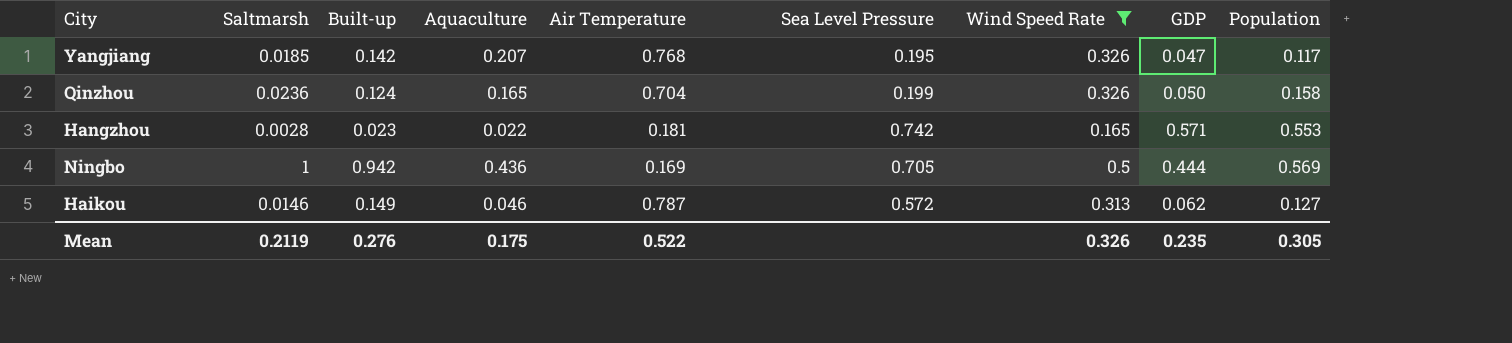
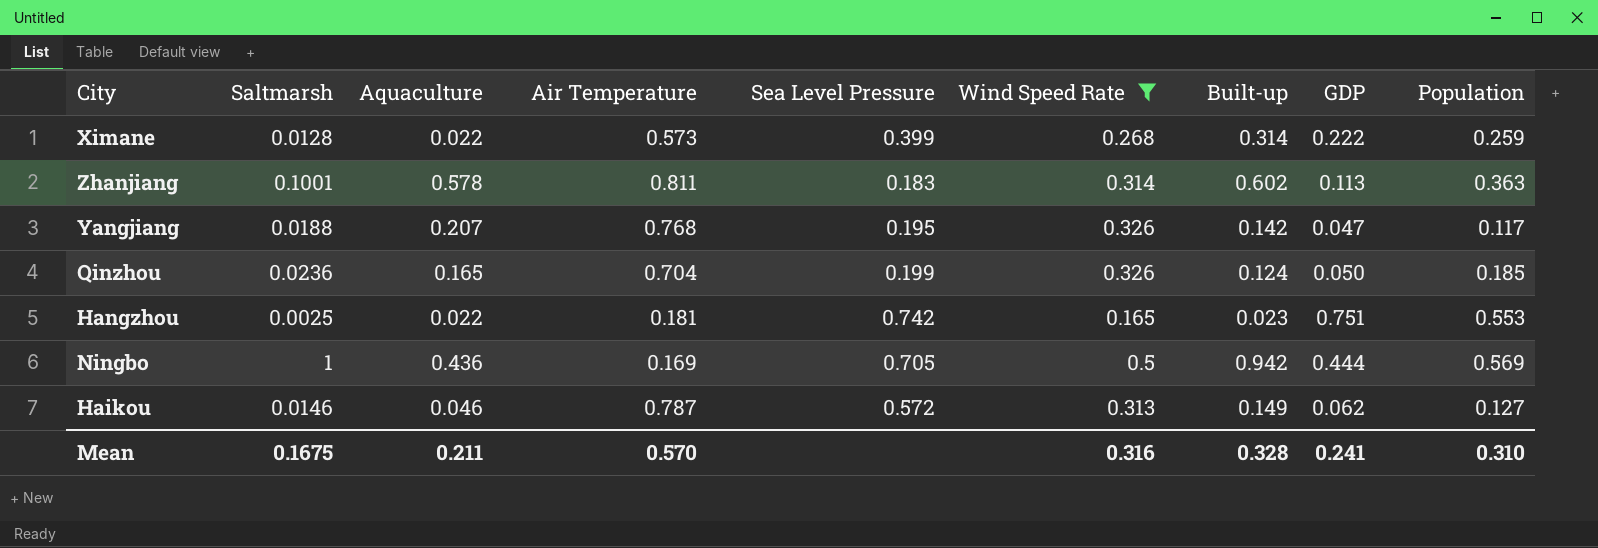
column Built-up | position: 3 -> 7
row Ximane: none -> 0.0128 | 0.022 | 0.573 | 0.399 | 0.268 | 0.314 | 0.222 | 0.259
row Zhanjiang: none -> 0.1001 | 0.578 | 0.811 | 0.183 | 0.314 | 0.602 | 0.113 | 0.363
Yangjiang | Saltmarsh: 0.0185 -> 0.0188
Qinzhou | Population: 0.158 -> 0.185
Hangzhou | Saltmarsh: 0.0028 -> 0.0025
Hangzhou | GDP: 0.571 -> 0.751
Mean | Saltmarsh: 0.2119 -> 0.1675
Mean | Aquaculture: 0.175 -> 0.211
Mean | Air Temperature: 0.522 -> 0.570
Mean | Wind Speed Rate: 0.326 -> 0.316
Mean | Built-up: 0.276 -> 0.328
Mean | GDP: 0.235 -> 0.241
Mean | Population: 0.305 -> 0.310

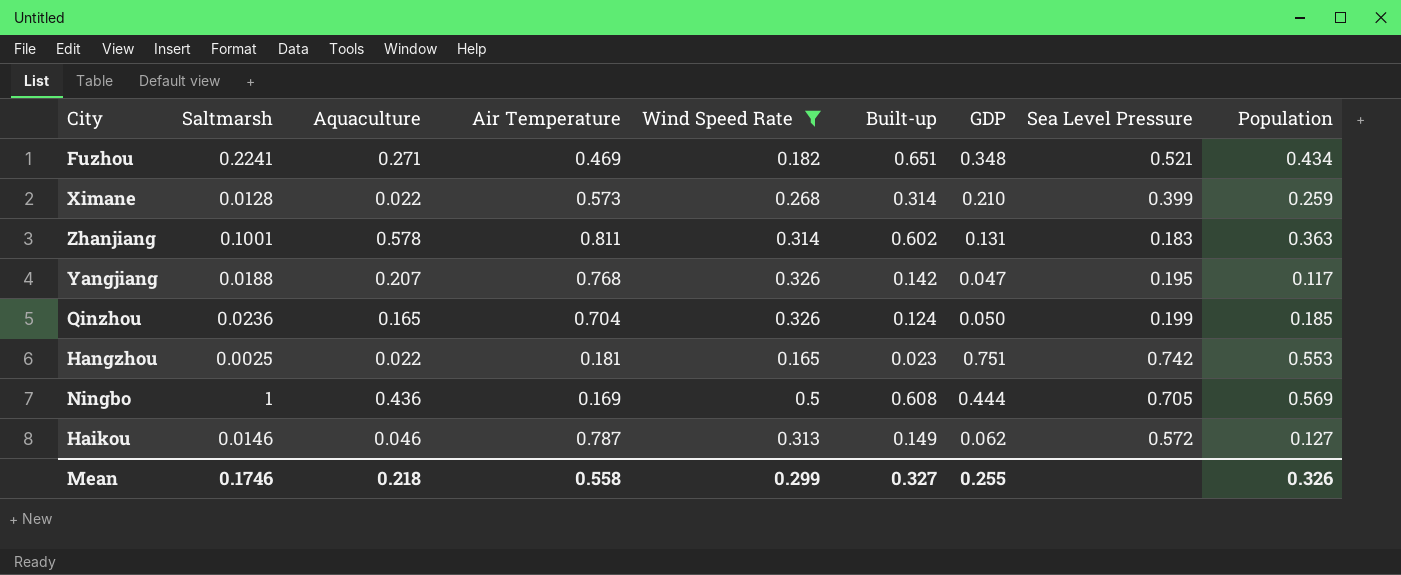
column Sea Level Pressure | position: 5 -> 8
row Fuzhou: none -> 0.2241 | 0.271 | 0.469 | 0.182 | 0.651 | 0.348 | 0.521 | 0.434
Ximane | GDP: 0.222 -> 0.210
Zhanjiang | GDP: 0.113 -> 0.131
Ningbo | Built-up: 0.942 -> 0.608
Mean | Saltmarsh: 0.1675 -> 0.1746
Mean | Aquaculture: 0.211 -> 0.218
Mean | Air Temperature: 0.570 -> 0.558
Mean | Wind Speed Rate: 0.316 -> 0.299
Mean | Built-up: 0.328 -> 0.327
Mean | GDP: 0.241 -> 0.255
Mean | Population: 0.310 -> 0.326

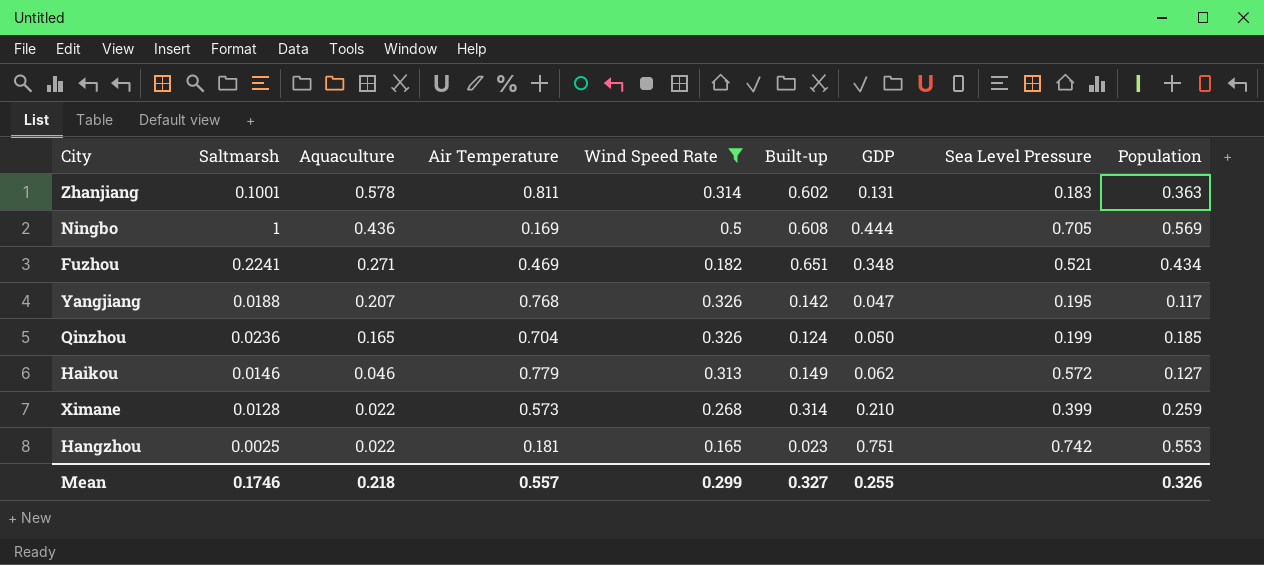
row order: none -> Aquaculture descending
Haikou | Air Temperature: 0.787 -> 0.779
Mean | Air Temperature: 0.558 -> 0.557

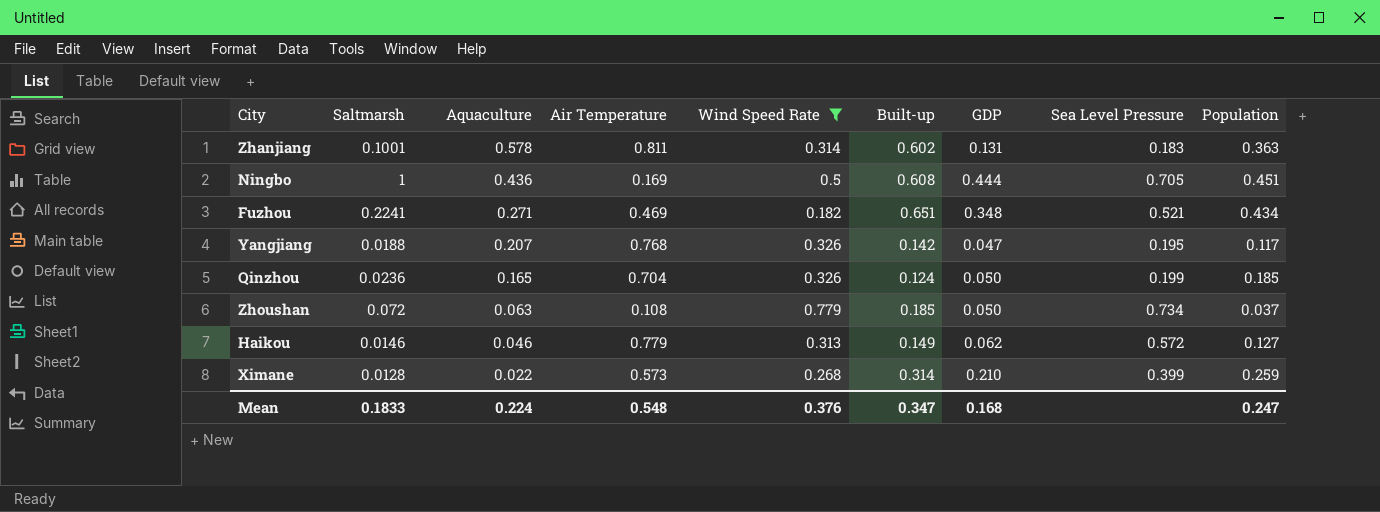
row Hangzhou: 0.0025 | 0.022 | 0.181 | 0.165 | 0.023 | 0.751 | 0.742 | 0.553 -> none
Ningbo | Population: 0.569 -> 0.451
row Zhoushan: none -> 0.072 | 0.063 | 0.108 | 0.779 | 0.185 | 0.050 | 0.734 | 0.037
Mean | Saltmarsh: 0.1746 -> 0.1833
Mean | Aquaculture: 0.218 -> 0.224
Mean | Air Temperature: 0.557 -> 0.548
Mean | Wind Speed Rate: 0.299 -> 0.376
Mean | Built-up: 0.327 -> 0.347
Mean | GDP: 0.255 -> 0.168
Mean | Population: 0.326 -> 0.247

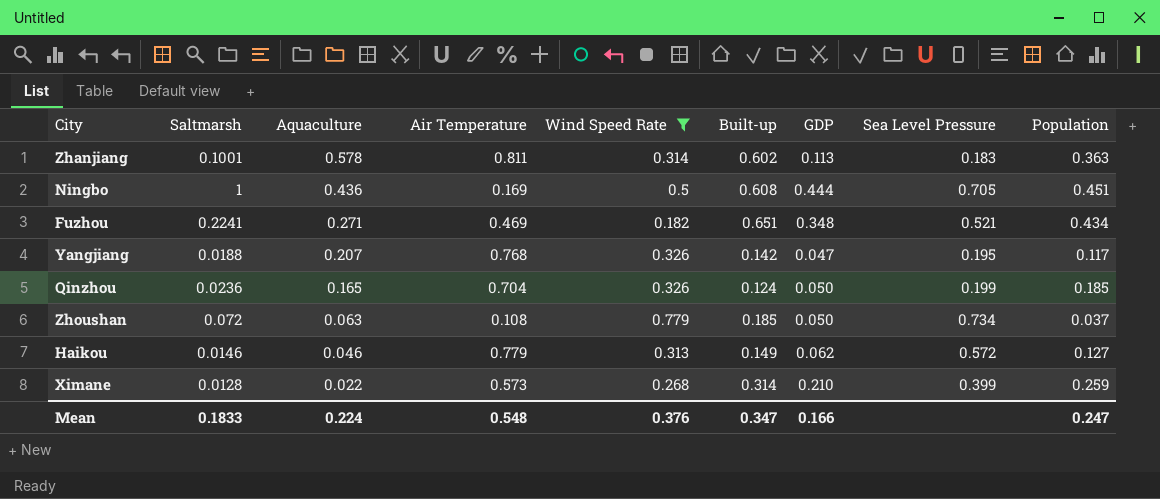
Zhanjiang | GDP: 0.131 -> 0.113
Mean | GDP: 0.168 -> 0.166

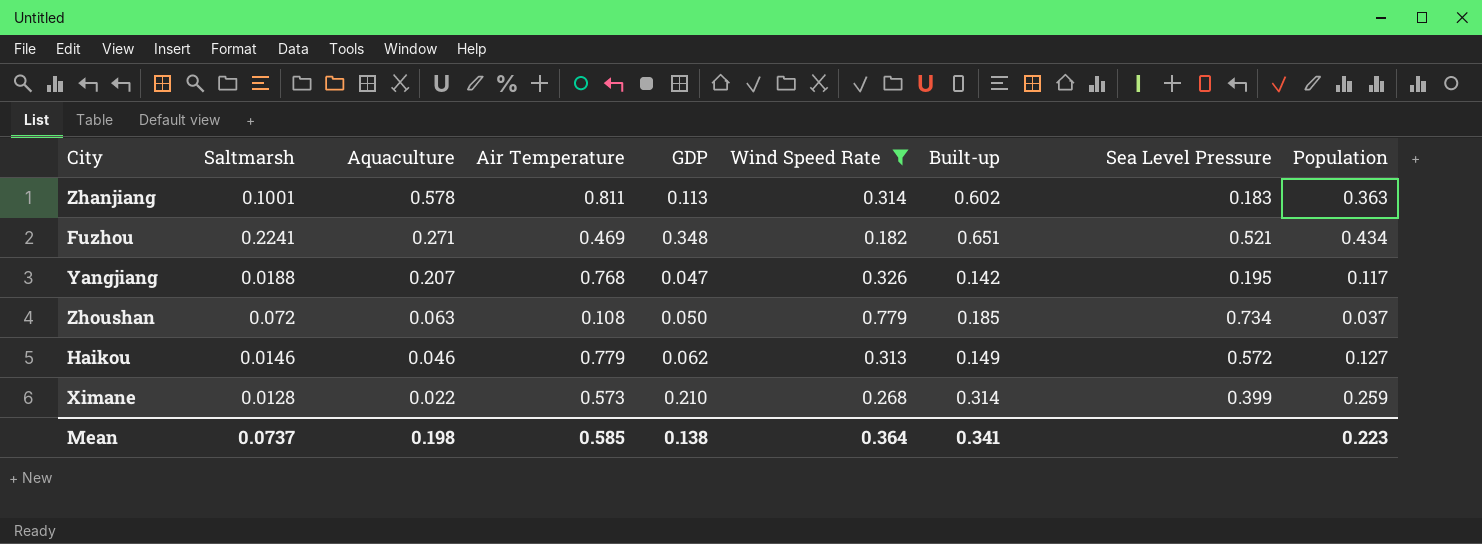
column GDP | position: 7 -> 5
row Ningbo: 1 | 0.436 | 0.169 | 0.5 | 0.608 | 0.444 | 0.705 | 0.451 -> none
row Qinzhou: 0.0236 | 0.165 | 0.704 | 0.326 | 0.124 | 0.050 | 0.199 | 0.185 -> none
Mean | Saltmarsh: 0.1833 -> 0.0737
Mean | Aquaculture: 0.224 -> 0.198
Mean | Air Temperature: 0.548 -> 0.585
Mean | GDP: 0.166 -> 0.138
Mean | Wind Speed Rate: 0.376 -> 0.364
Mean | Built-up: 0.347 -> 0.341
Mean | Population: 0.247 -> 0.223

